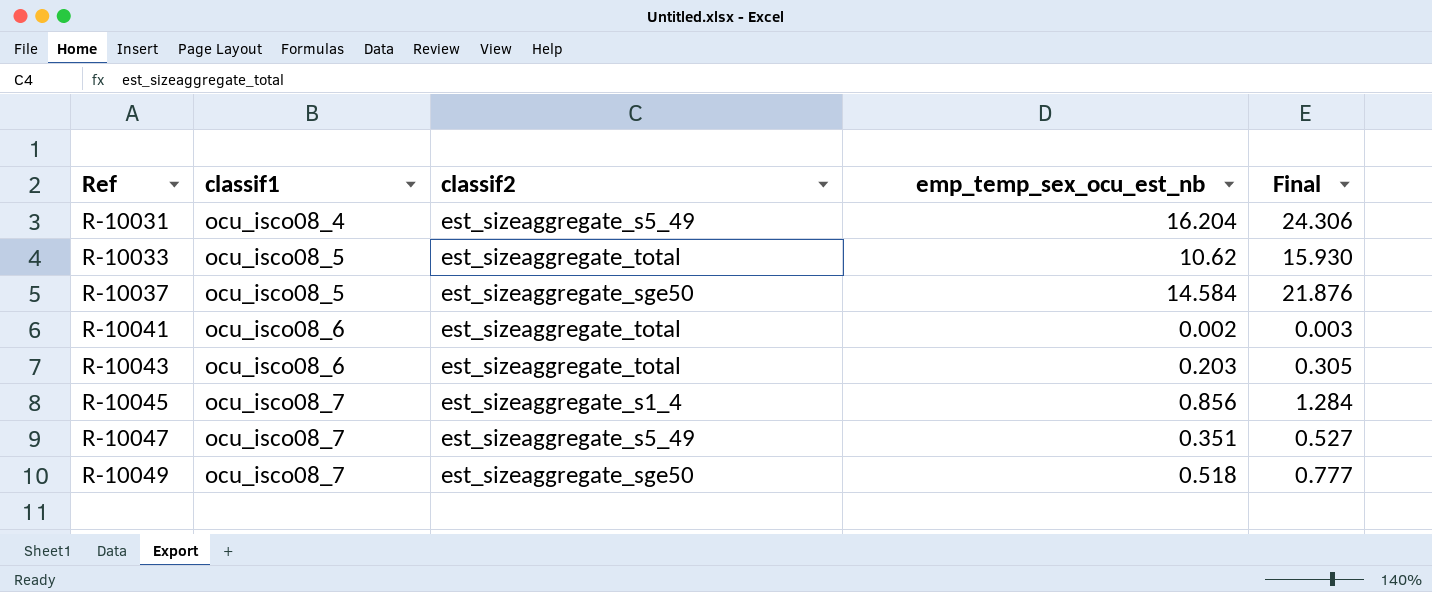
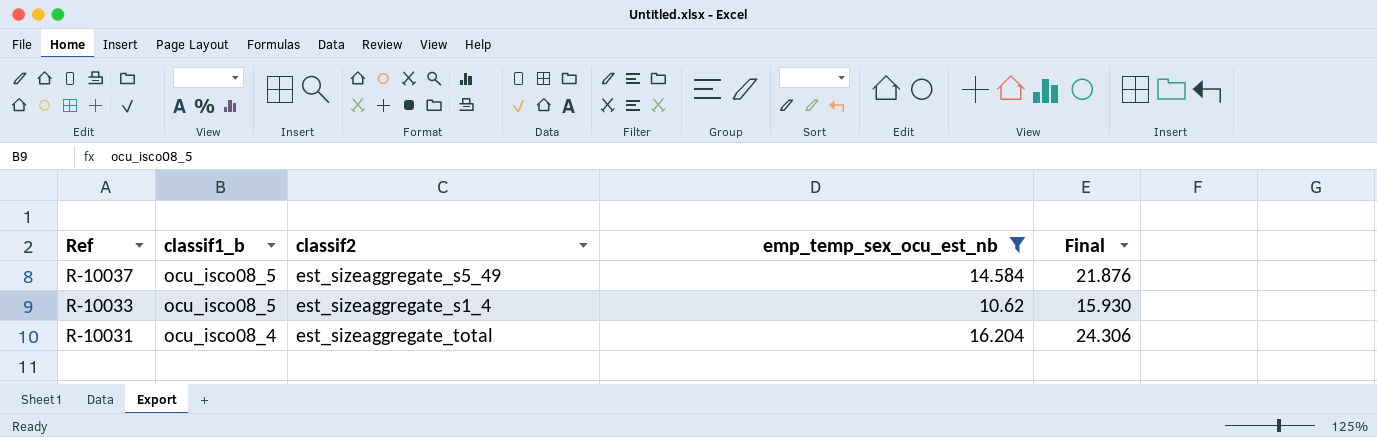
filter: none -> emp_temp_sex_ocu_est_nb >= 10.62
row order: Ref ascending -> Ref descending
column name: classif1 -> classif1_b
R-10037 | classif2: est_sizeaggregate_sge50 -> est_sizeaggregate_s5_49
R-10033 | classif2: est_sizeaggregate_total -> est_sizeaggregate_s1_4
R-10031 | classif2: est_sizeaggregate_s5_49 -> est_sizeaggregate_total

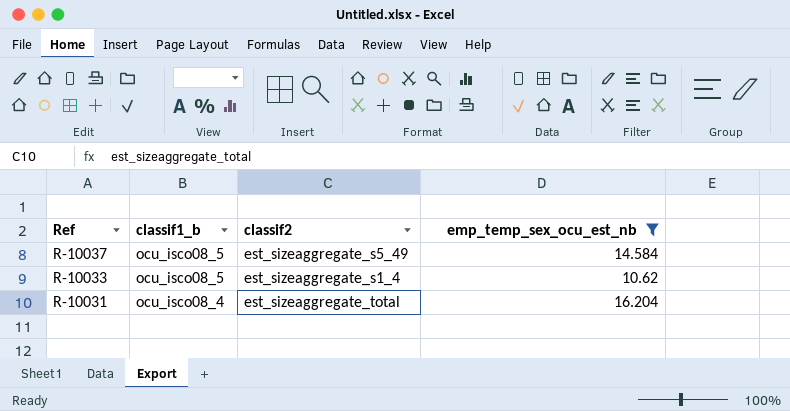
column Final | formula: [emp_temp_sex_ocu_est_nb] * 1.5 -> none

